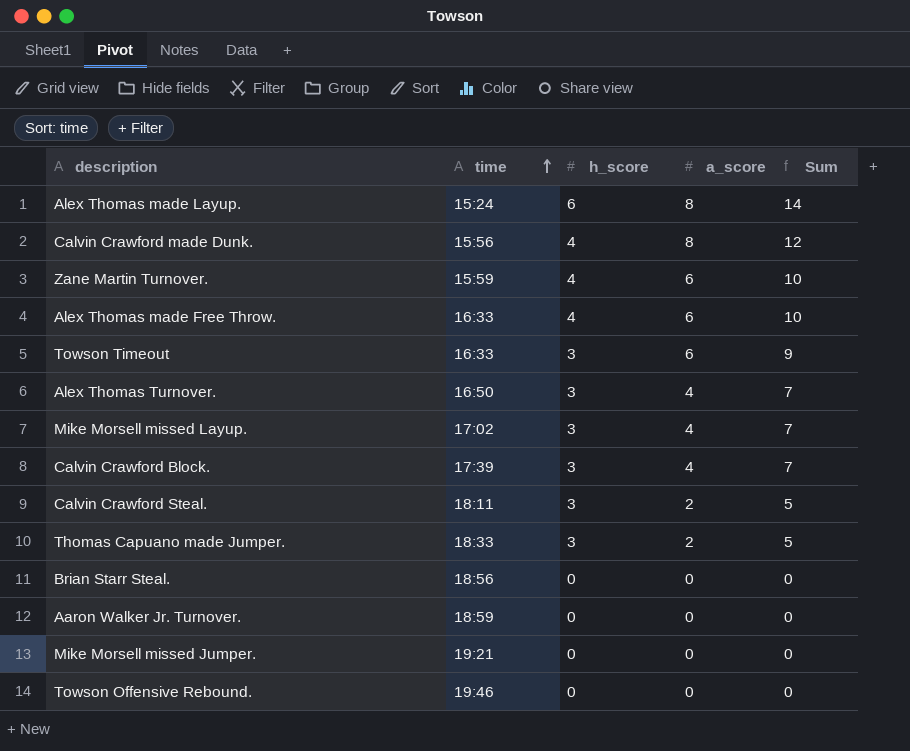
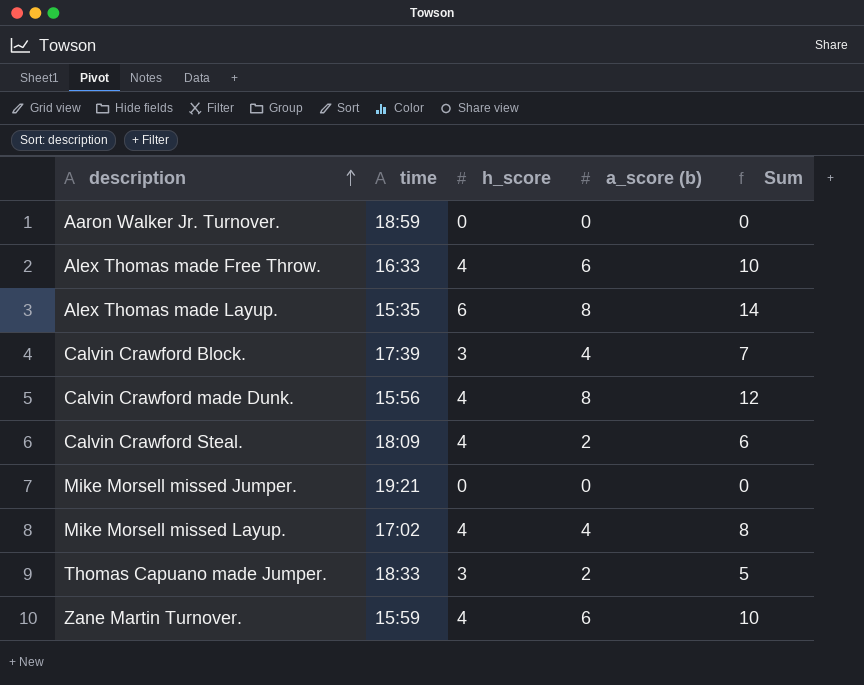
row order: time ascending -> description ascending
column name: a_score -> a_score (b)
row Towson Timeout: 16:33 | 3 | 6 | 9 -> none
row Alex Thomas Turnover.: 16:50 | 3 | 4 | 7 -> none
row Brian Starr Steal.: 18:56 | 0 | 0 | 0 -> none
row Towson Offensive Rebound.: 19:46 | 0 | 0 | 0 -> none
Alex Thomas made Layup. | time: 15:24 -> 15:35
Calvin Crawford Steal. | time: 18:11 -> 18:09
Calvin Crawford Steal. | h_score: 3 -> 4
Calvin Crawford Steal. | Sum: 5 -> 6
Mike Morsell missed Layup. | h_score: 3 -> 4
Mike Morsell missed Layup. | Sum: 7 -> 8

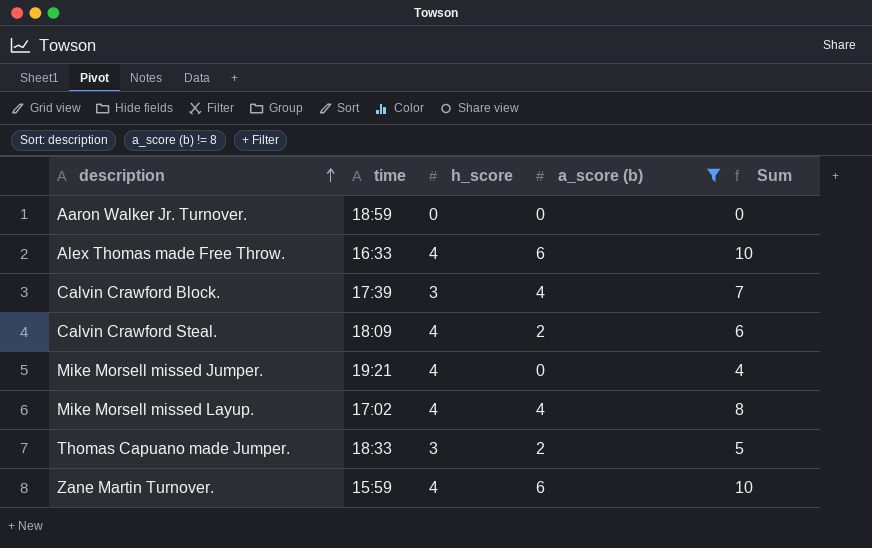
filter: none -> a_score (b) != 8
Mike Morsell missed Jumper. | h_score: 0 -> 4
Mike Morsell missed Jumper. | Sum: 0 -> 4

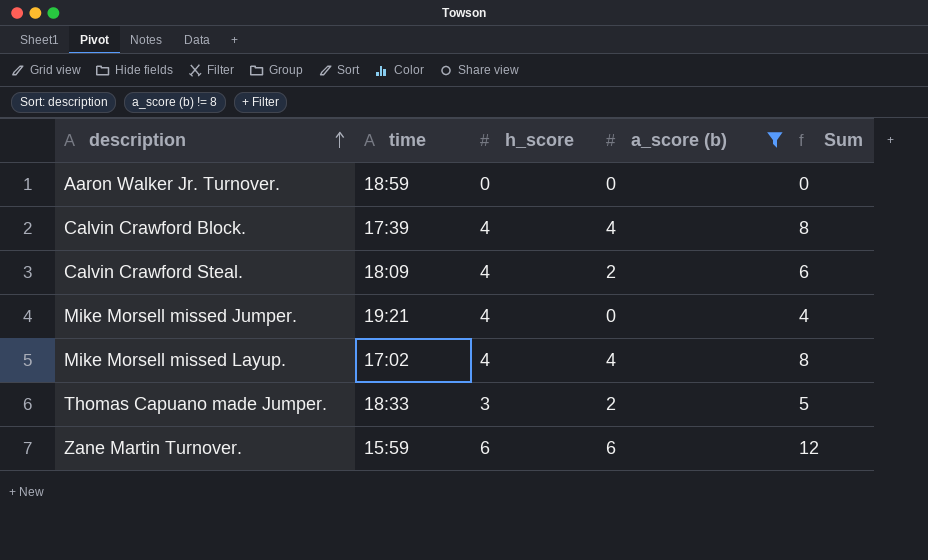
row Alex Thomas made Free Throw.: 16:33 | 4 | 6 | 10 -> none
Calvin Crawford Block. | h_score: 3 -> 4
Calvin Crawford Block. | Sum: 7 -> 8
Zane Martin Turnover. | h_score: 4 -> 6
Zane Martin Turnover. | Sum: 10 -> 12

